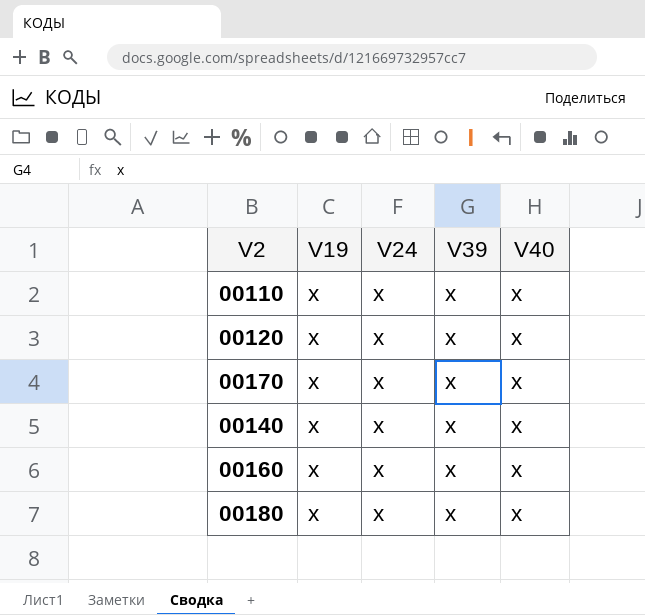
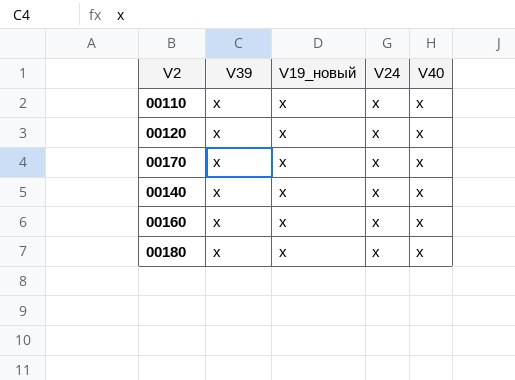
column V39 | position: 4 -> 2
column name: V19 -> V19_новый

